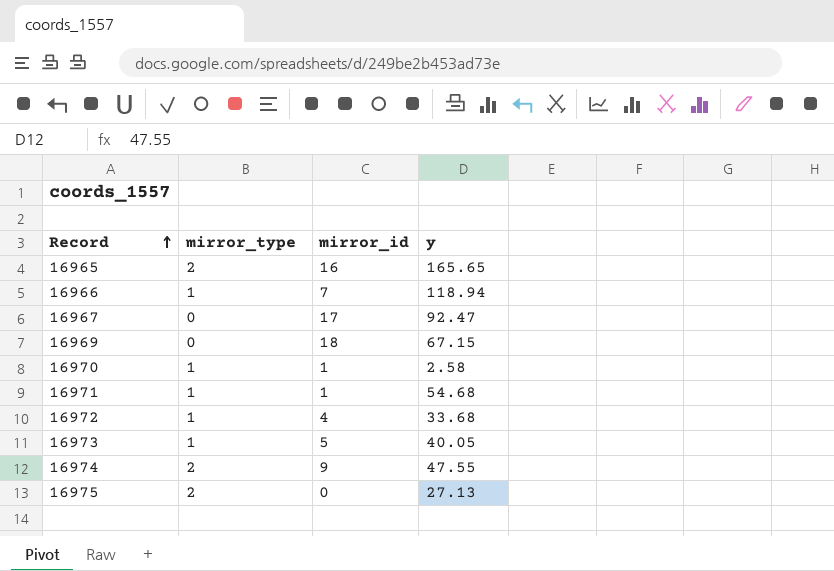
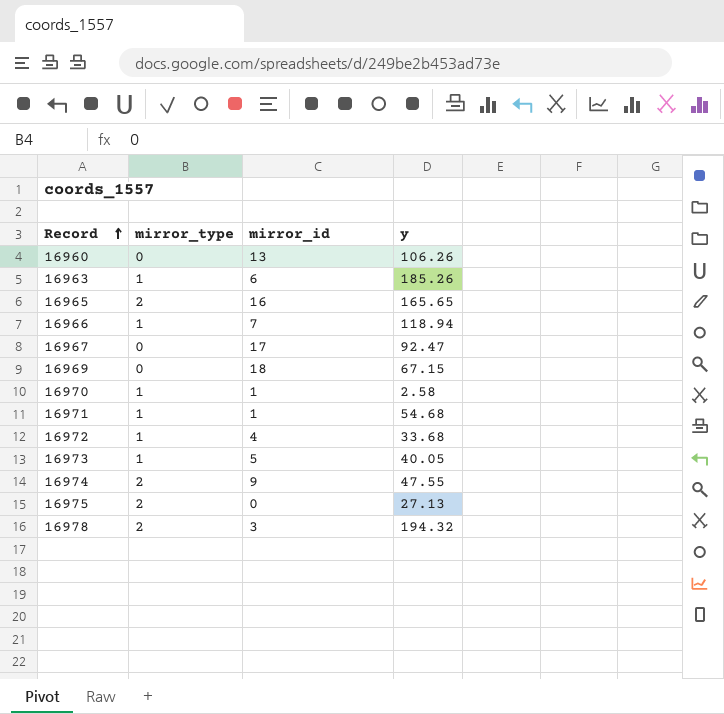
row 16960: none -> 0 | 13 | 106.26
row 16963: none -> 1 | 6 | 185.26
row 16978: none -> 2 | 3 | 194.32

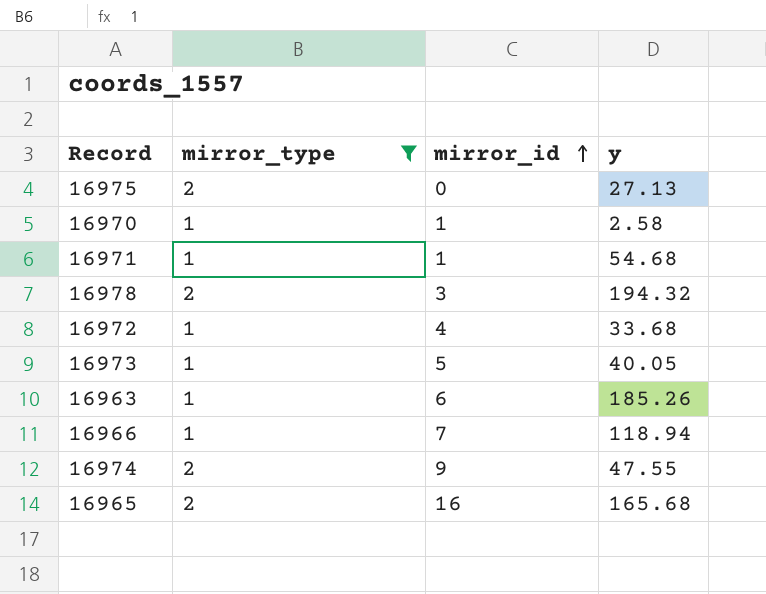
filter: none -> mirror_type != 0
row order: Record ascending -> mirror_id ascending
16965 | y: 165.65 -> 165.68

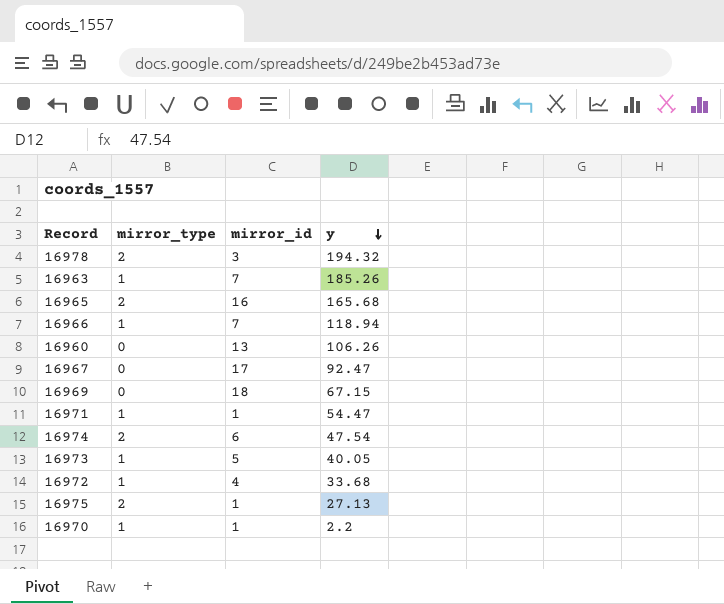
filter: mirror_type != 0 -> none
row order: mirror_id ascending -> y descending
16963 | mirror_id: 6 -> 7
16971 | y: 54.68 -> 54.47
16974 | mirror_id: 9 -> 6
16974 | y: 47.55 -> 47.54
16975 | mirror_id: 0 -> 1
16970 | y: 2.58 -> 2.2

